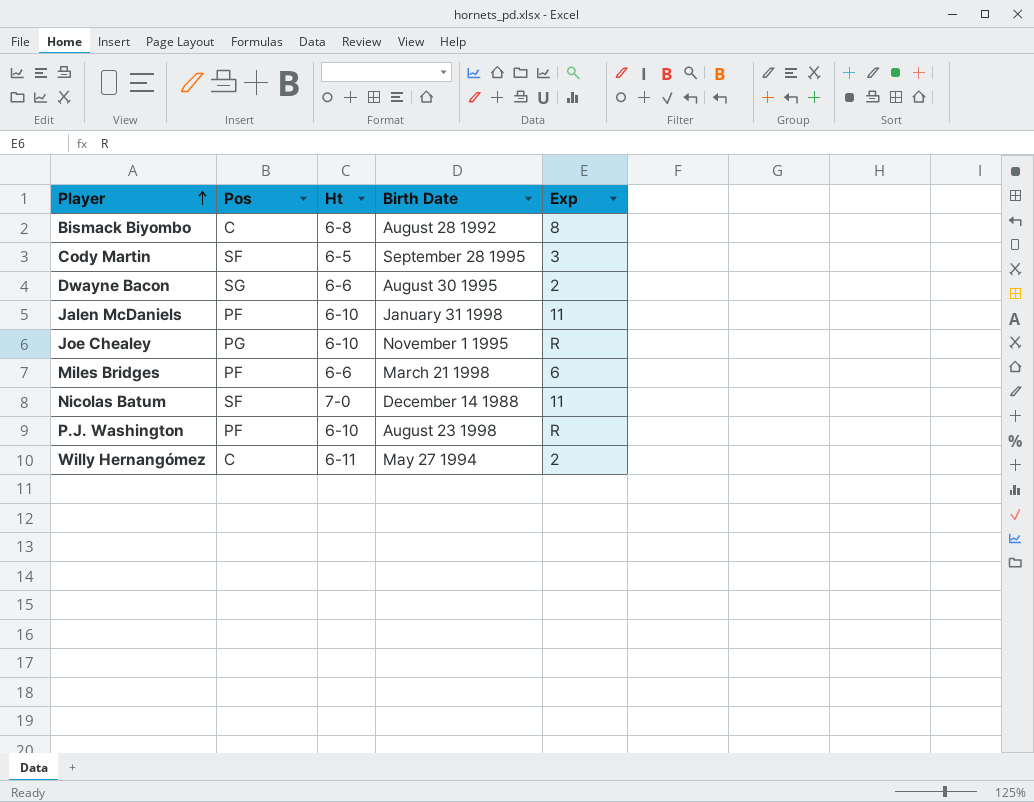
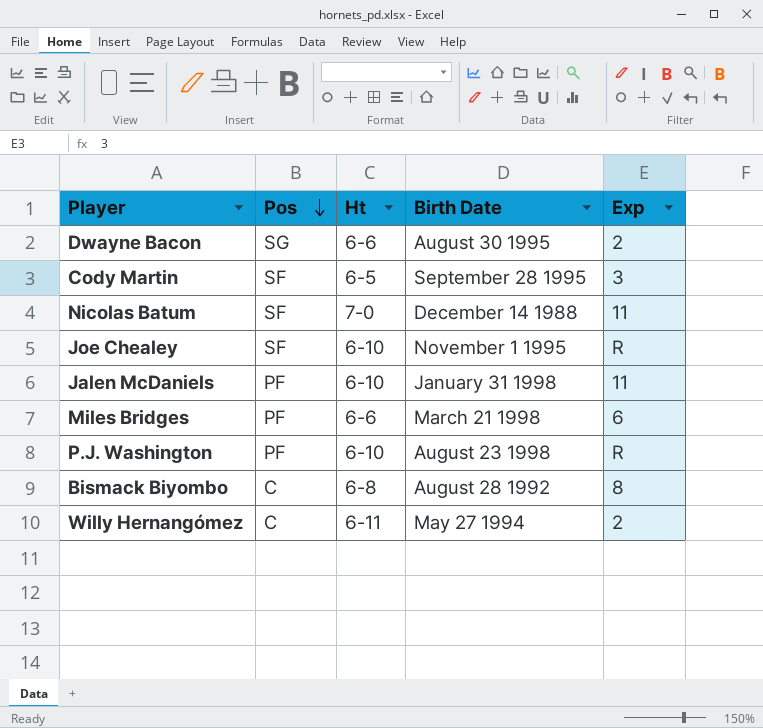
row order: Player ascending -> Pos descending
Joe Chealey | Pos: PG -> SF

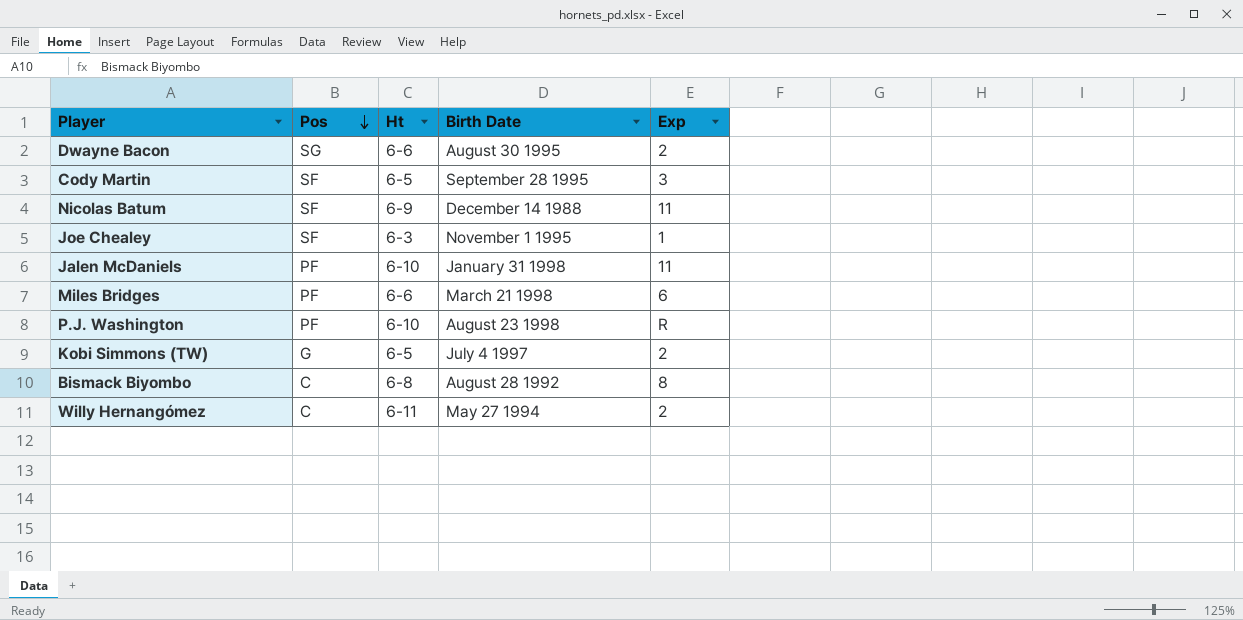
Nicolas Batum | Ht: 7-0 -> 6-9
Joe Chealey | Ht: 6-10 -> 6-3
Joe Chealey | Exp: R -> 1
row Kobi Simmons (TW): none -> G | 6-5 | July 4 1997 | 2

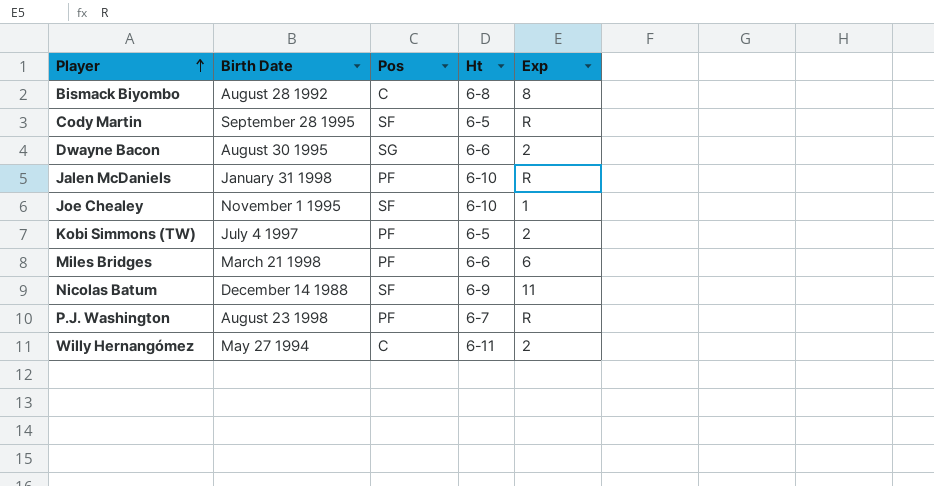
row order: Pos descending -> Player ascending
column Birth Date | position: 4 -> 2
Cody Martin | Exp: 3 -> R
Jalen McDaniels | Exp: 11 -> R
Joe Chealey | Ht: 6-3 -> 6-10
Kobi Simmons (TW) | Pos: G -> PF
P.J. Washington | Ht: 6-10 -> 6-7

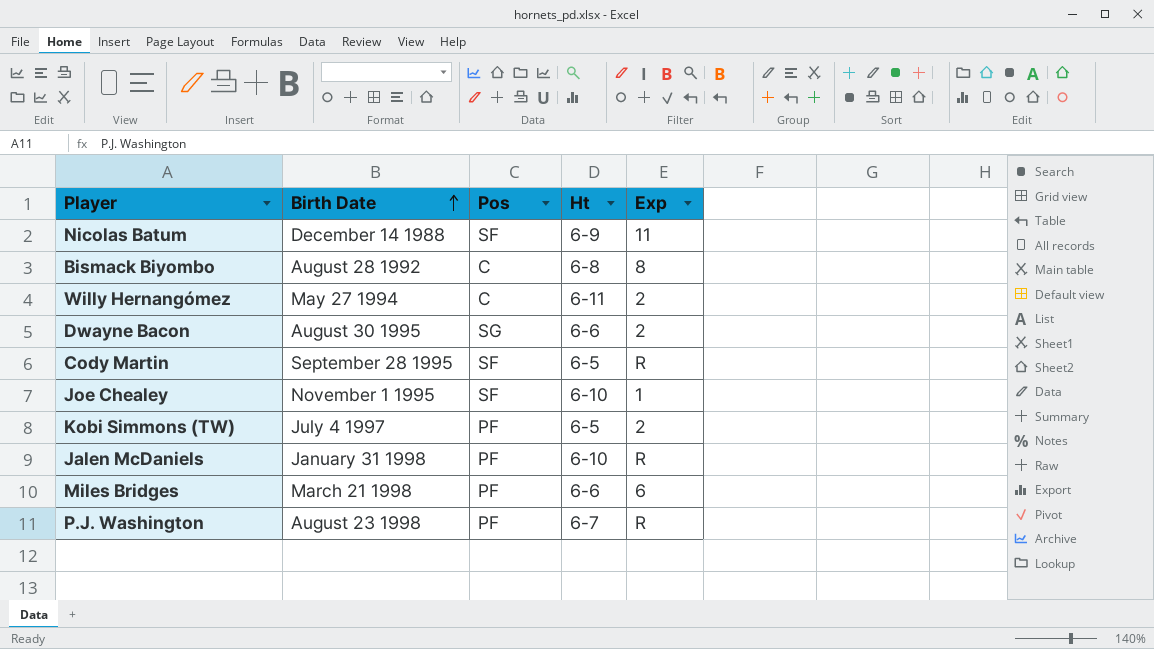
row order: Player ascending -> Birth Date ascending

